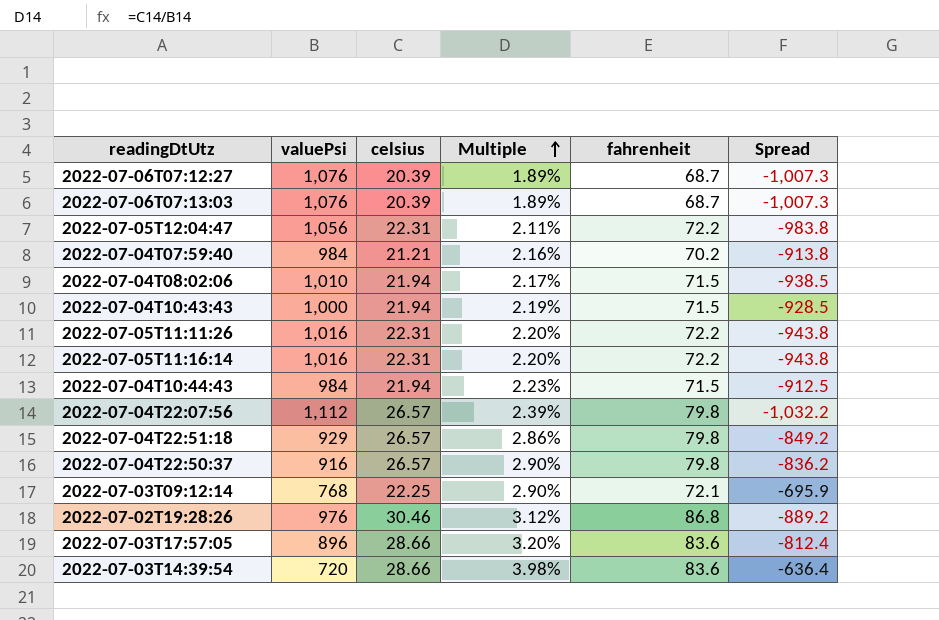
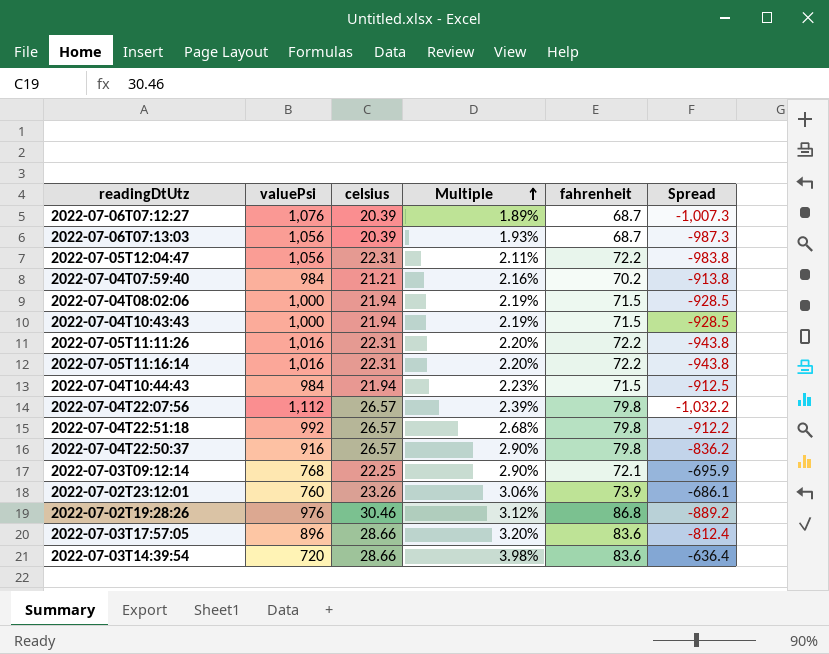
2022-07-06T07:13:03 | valuePsi: 1,076 -> 1,056
2022-07-06T07:13:03 | Multiple: 1.89% -> 1.93%
2022-07-06T07:13:03 | Spread: -1,007.3 -> -987.3
2022-07-04T08:02:06 | valuePsi: 1,010 -> 1,000
2022-07-04T08:02:06 | Multiple: 2.17% -> 2.19%
2022-07-04T08:02:06 | Spread: -938.5 -> -928.5
2022-07-04T22:51:18 | valuePsi: 929 -> 992
2022-07-04T22:51:18 | Multiple: 2.86% -> 2.68%
2022-07-04T22:51:18 | Spread: -849.2 -> -912.2
row 2022-07-02T23:12:01: none -> 760 | 23.26 | 3.06% | 73.9 | -686.1

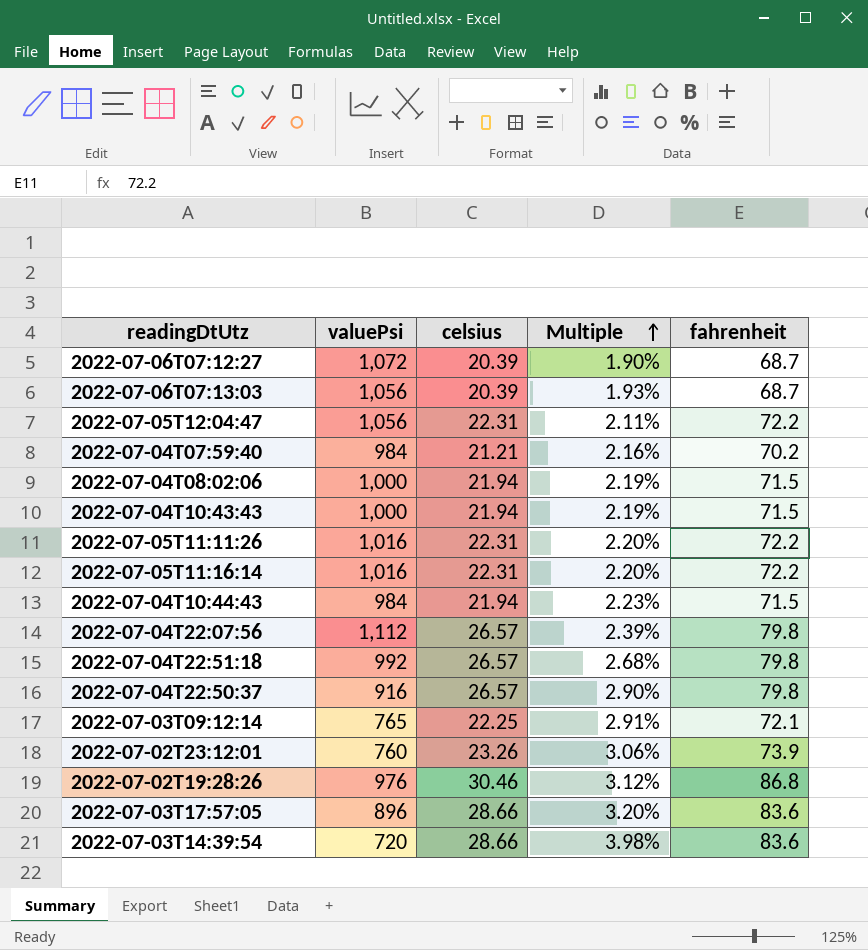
column Spread | formula: [fahrenheit] - [valuePsi] -> none
2022-07-06T07:12:27 | valuePsi: 1,076 -> 1,072
2022-07-06T07:12:27 | Multiple: 1.89% -> 1.90%
2022-07-03T09:12:14 | valuePsi: 768 -> 765
2022-07-03T09:12:14 | Multiple: 2.90% -> 2.91%

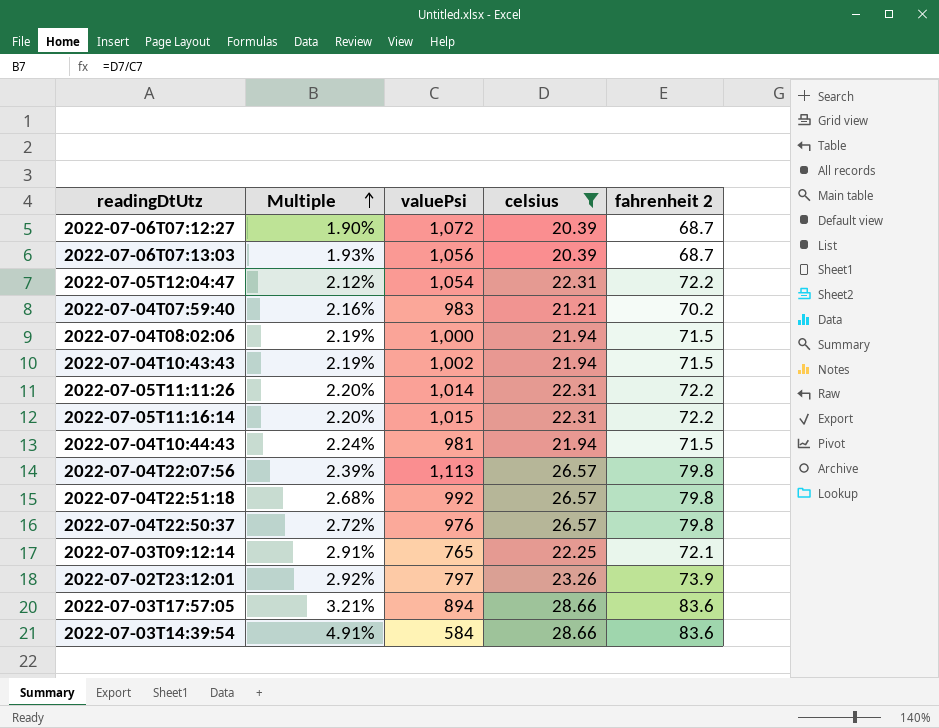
filter: none -> celsius != 30.46
column Multiple | position: 4 -> 2
column name: fahrenheit -> fahrenheit 2
2022-07-05T12:04:47 | Multiple: 2.11% -> 2.12%
2022-07-05T12:04:47 | valuePsi: 1,056 -> 1,054
2022-07-04T07:59:40 | valuePsi: 984 -> 983
2022-07-04T10:43:43 | valuePsi: 1,000 -> 1,002
2022-07-05T11:11:26 | valuePsi: 1,016 -> 1,014
2022-07-05T11:16:14 | valuePsi: 1,016 -> 1,015
2022-07-04T10:44:43 | Multiple: 2.23% -> 2.24%
2022-07-04T10:44:43 | valuePsi: 984 -> 981
2022-07-04T22:07:56 | valuePsi: 1,112 -> 1,113
2022-07-04T22:50:37 | Multiple: 2.90% -> 2.72%
2022-07-04T22:50:37 | valuePsi: 916 -> 976
2022-07-02T23:12:01 | Multiple: 3.06% -> 2.92%
2022-07-02T23:12:01 | valuePsi: 760 -> 797
2022-07-03T17:57:05 | Multiple: 3.20% -> 3.21%
2022-07-03T17:57:05 | valuePsi: 896 -> 894
2022-07-03T14:39:54 | Multiple: 3.98% -> 4.91%
2022-07-03T14:39:54 | valuePsi: 720 -> 584

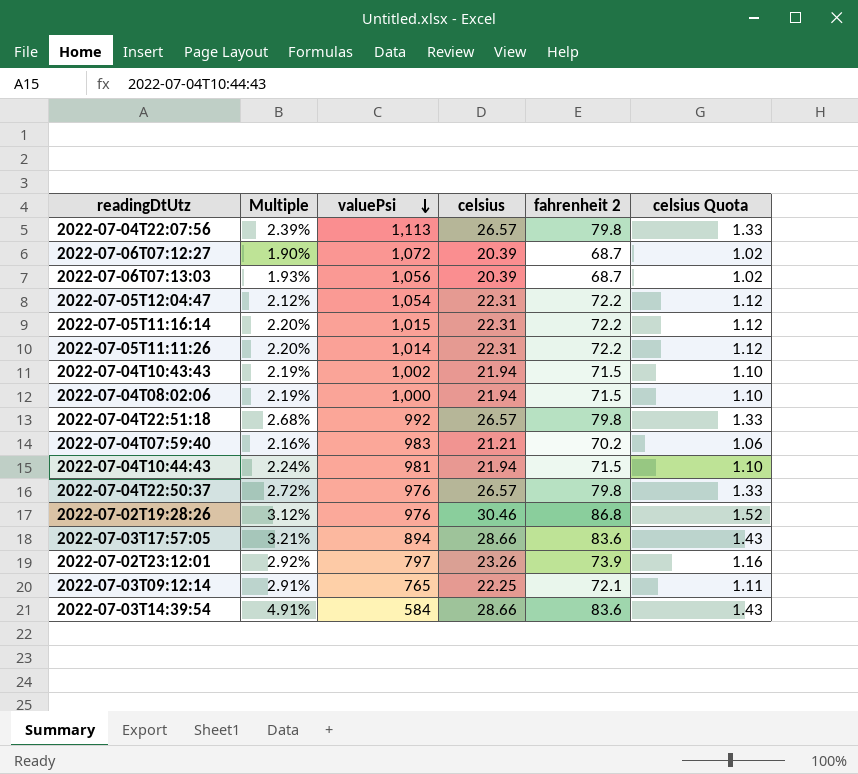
filter: celsius != 30.46 -> none
row order: Multiple ascending -> valuePsi descending
column celsius Quota | formula: none -> [celsius] * 0.05

